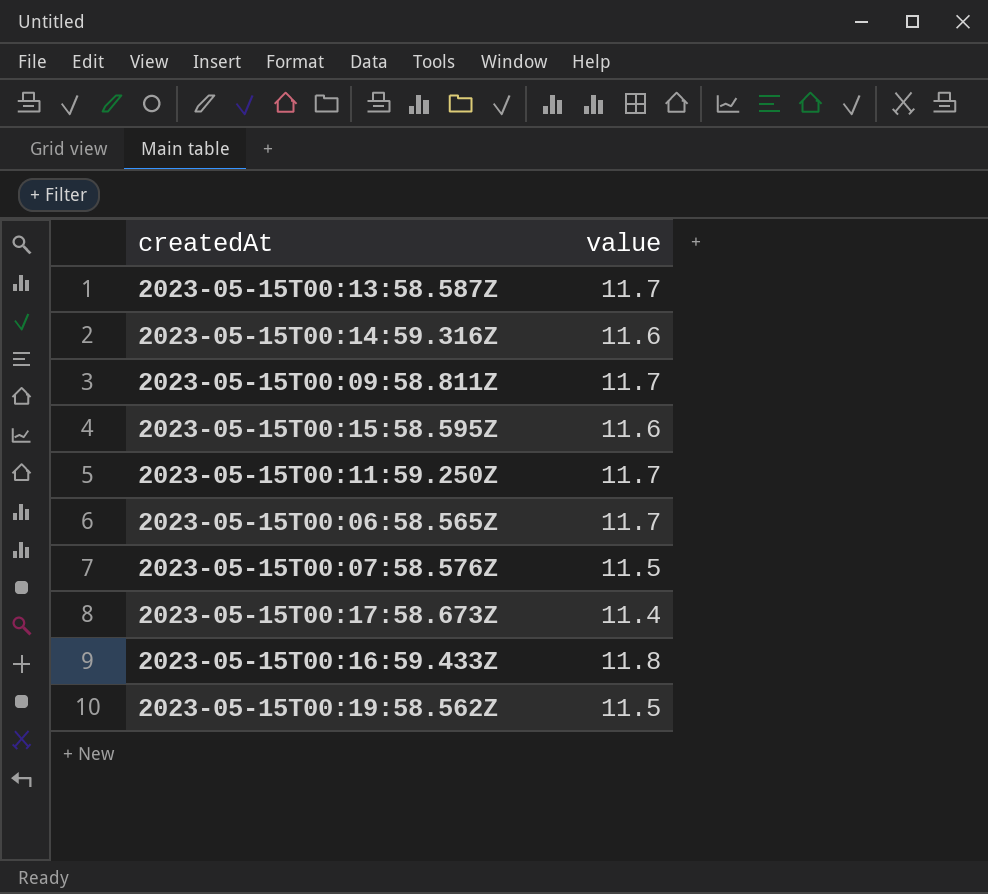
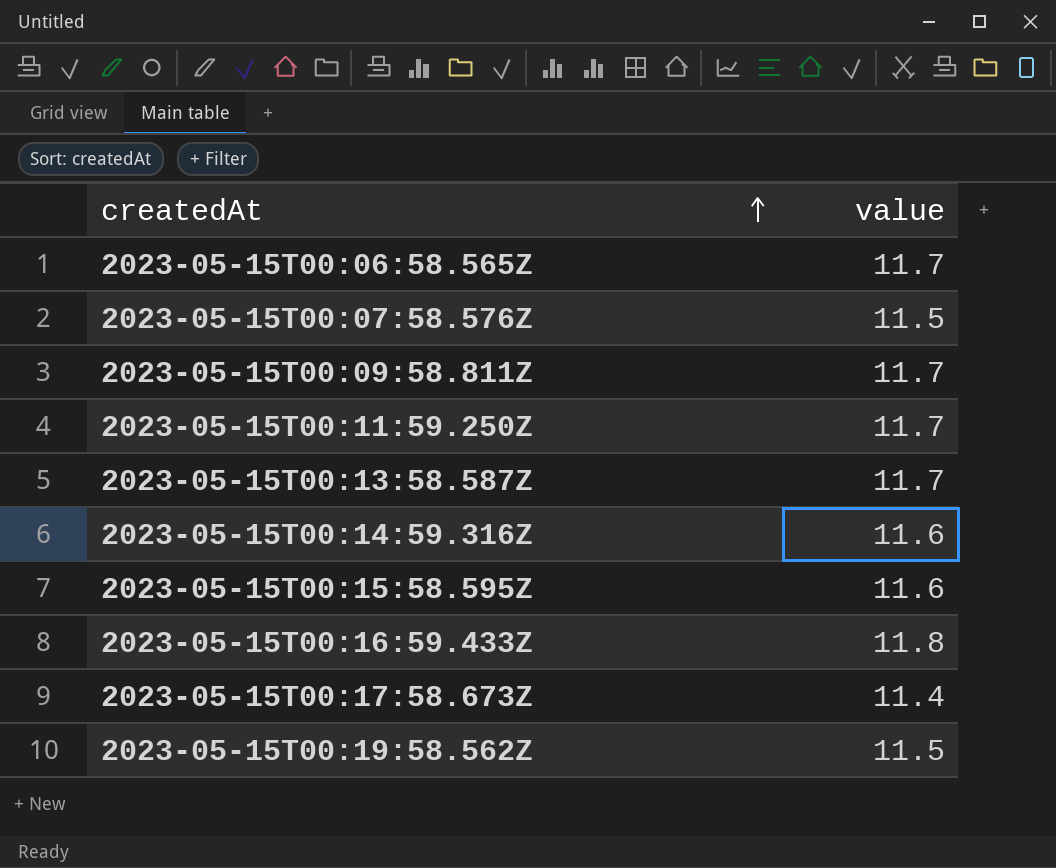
row order: none -> createdAt ascending

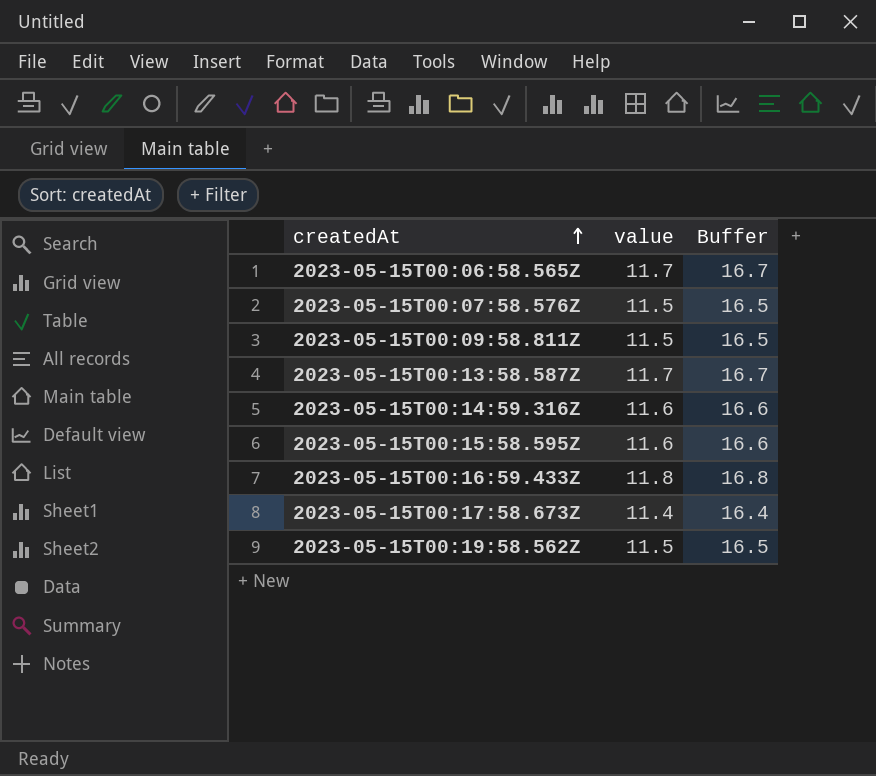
column Buffer | formula: none -> [value] + 5
row 2023-05-15T00:11:59.250Z: 11.7 -> none
2023-05-15T00:09:58.811Z | value: 11.7 -> 11.5

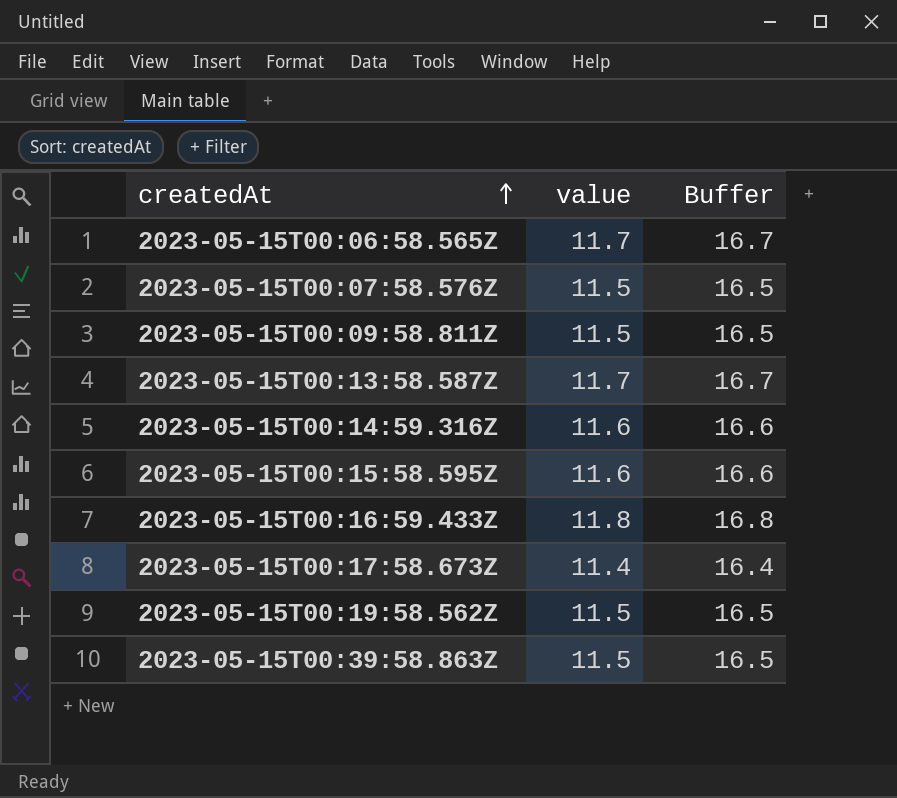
row 2023-05-15T00:39:58.863Z: none -> 11.5 | 16.5

